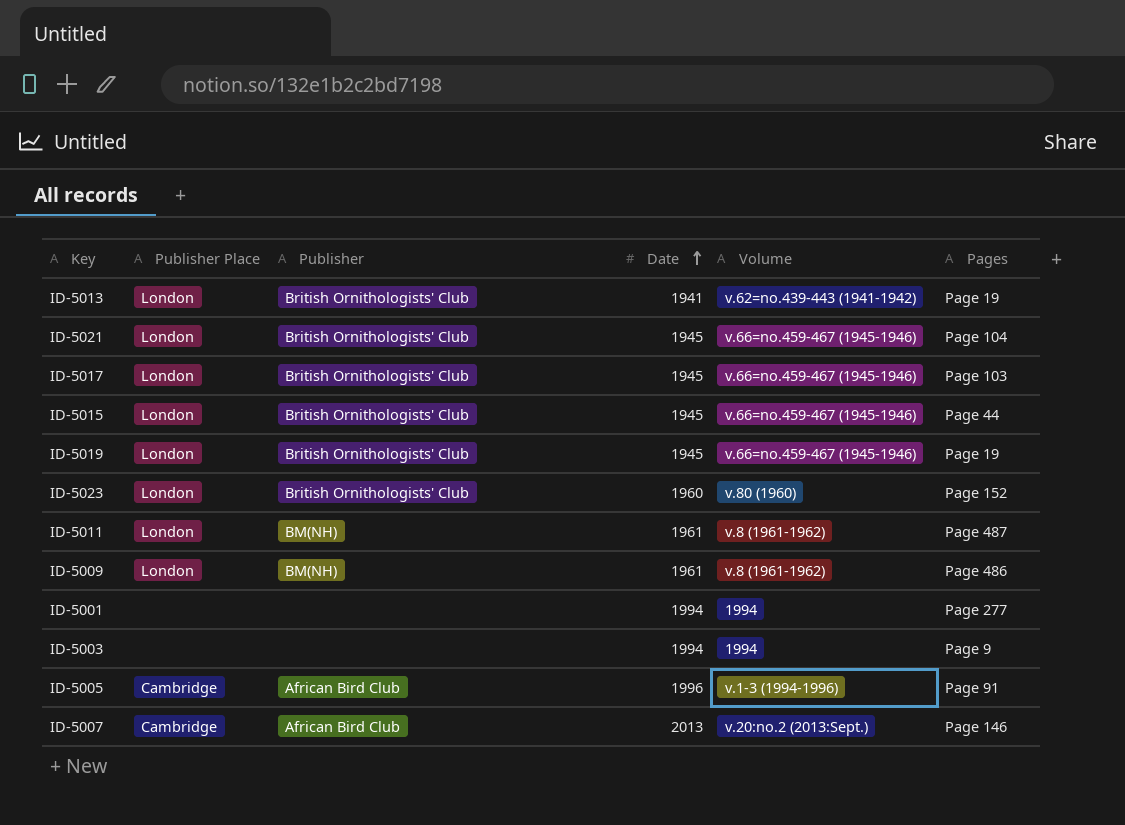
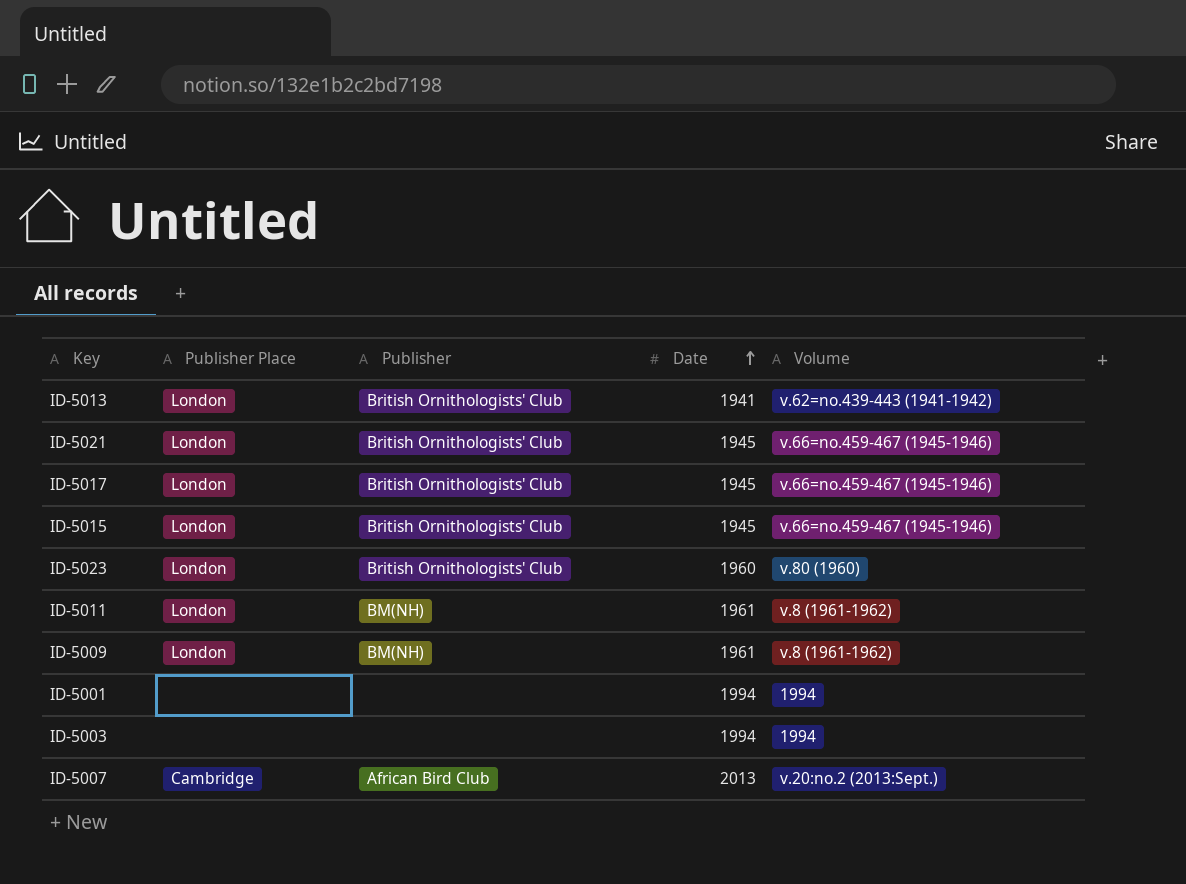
column Pages | position: 6 -> none
row ID-5019: London | British Ornithologists' Club | 1945 | v.66=no.459-467 (1945-1946) | Page 19 -> none
row ID-5005: Cambridge | African Bird Club | 1996 | v.1-3 (1994-1996) | Page 91 -> none

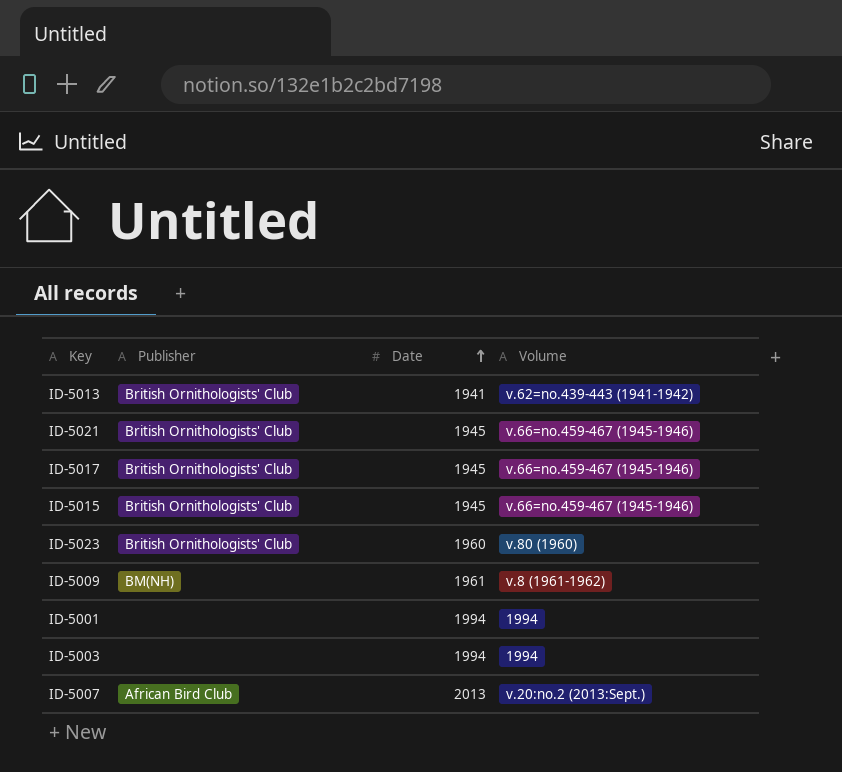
column Publisher Place | position: 2 -> none
row ID-5011: London | BM(NH) | 1961 | v.8 (1961-1962) -> none

